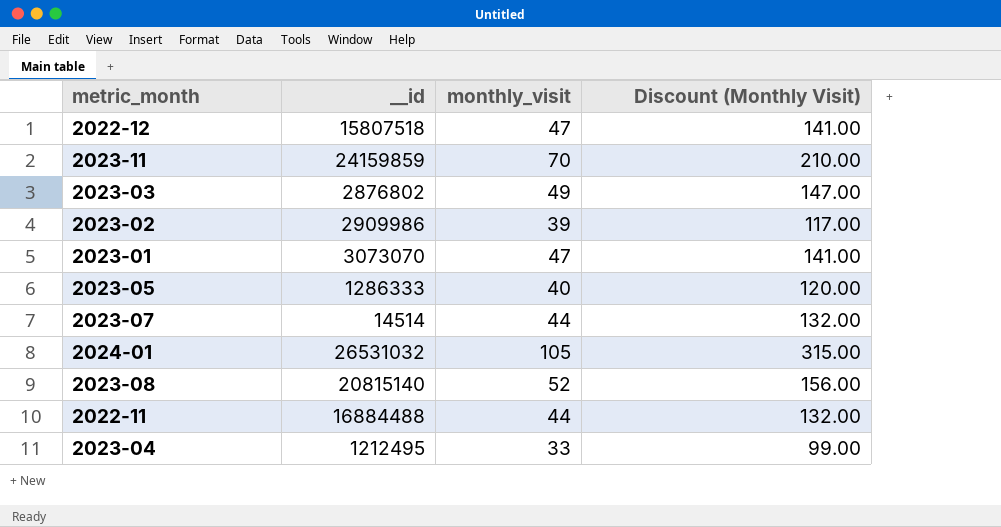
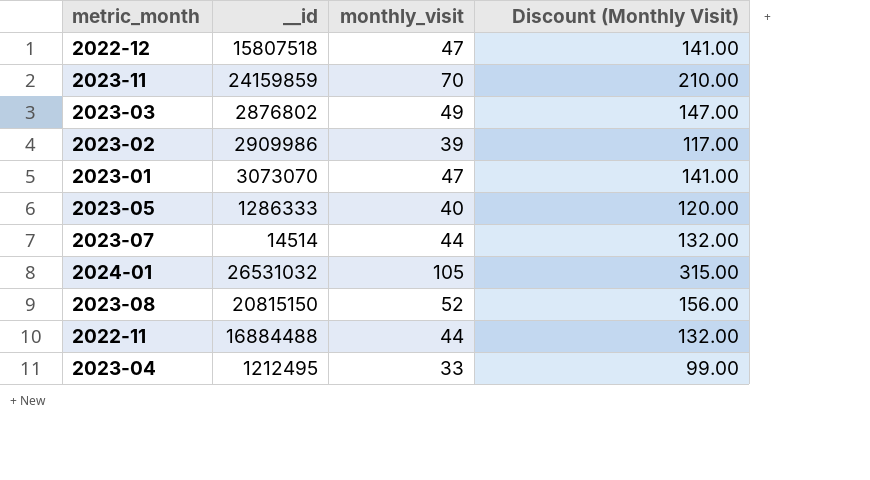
2023-08 | __id: 20815140 -> 20815150

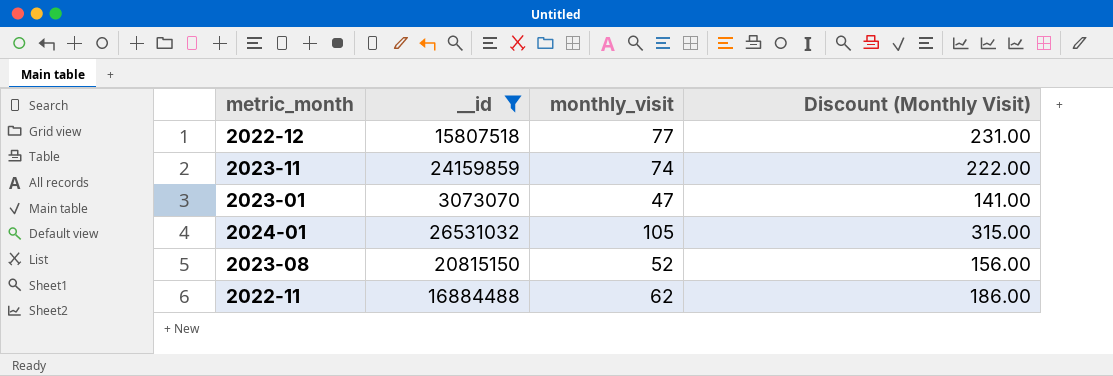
filter: none -> __id >= 3073070
2022-12 | monthly_visit: 47 -> 77
2022-12 | Discount (Monthly Visit): 141.00 -> 231.00
2023-11 | monthly_visit: 70 -> 74
2023-11 | Discount (Monthly Visit): 210.00 -> 222.00
2022-11 | monthly_visit: 44 -> 62
2022-11 | Discount (Monthly Visit): 132.00 -> 186.00

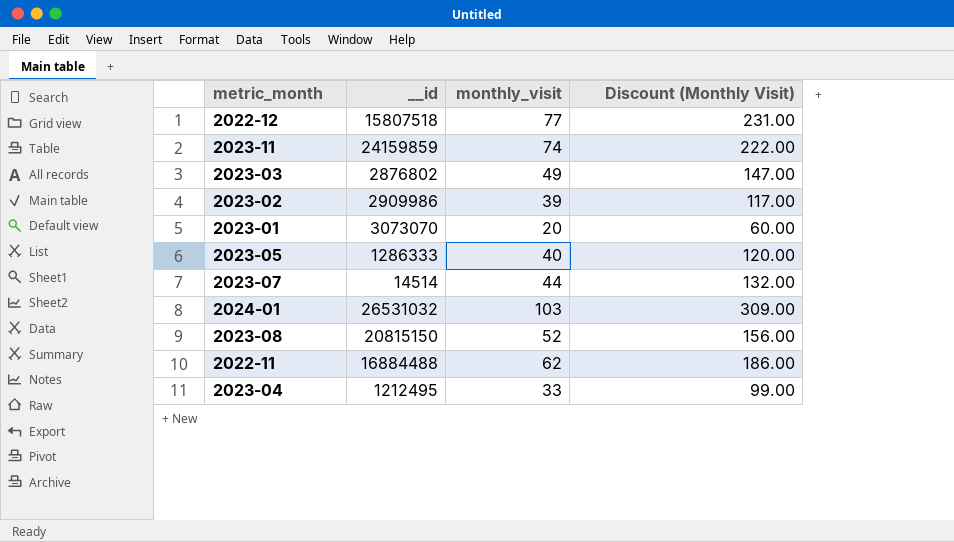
filter: __id >= 3073070 -> none
2023-01 | monthly_visit: 47 -> 20
2023-01 | Discount (Monthly Visit): 141.00 -> 60.00
2024-01 | monthly_visit: 105 -> 103
2024-01 | Discount (Monthly Visit): 315.00 -> 309.00

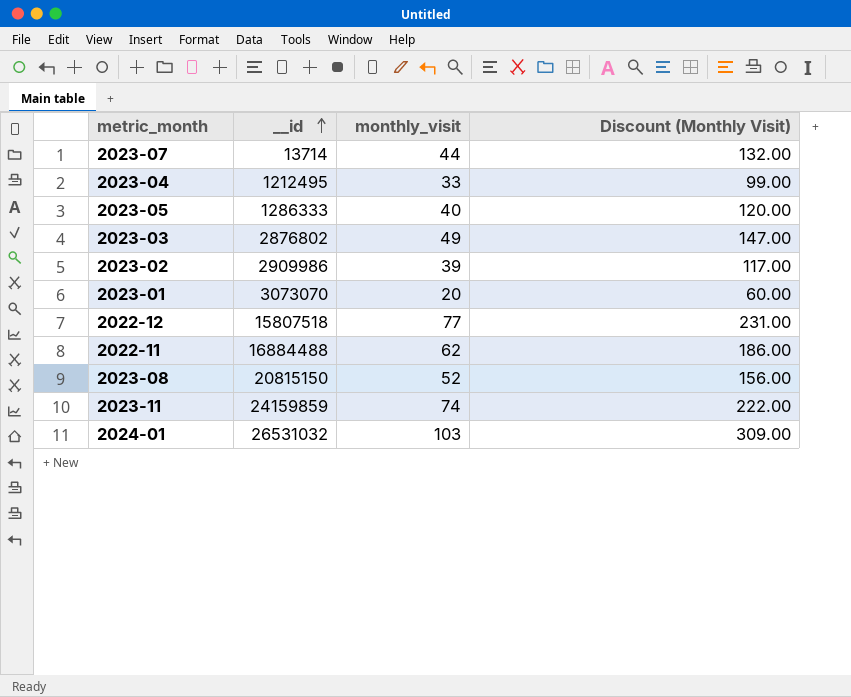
row order: none -> __id ascending
2023-07 | __id: 14514 -> 13714

